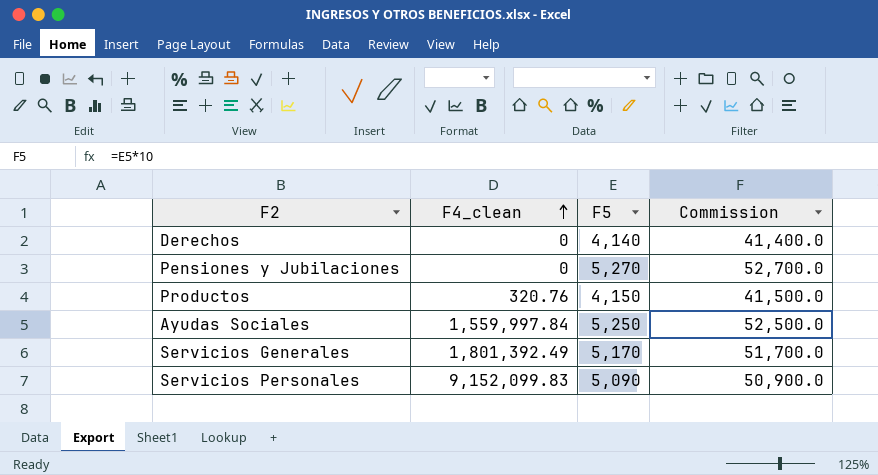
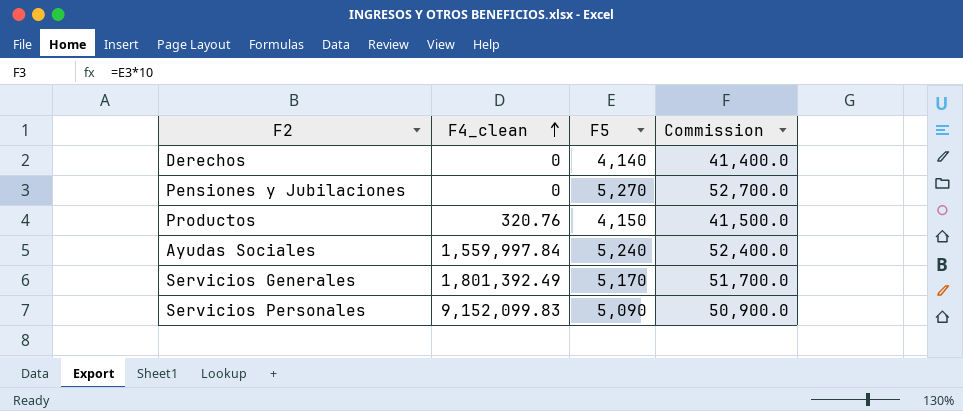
Ayudas Sociales | F5: 5,250 -> 5,240
Ayudas Sociales | Commission: 52,500.0 -> 52,400.0

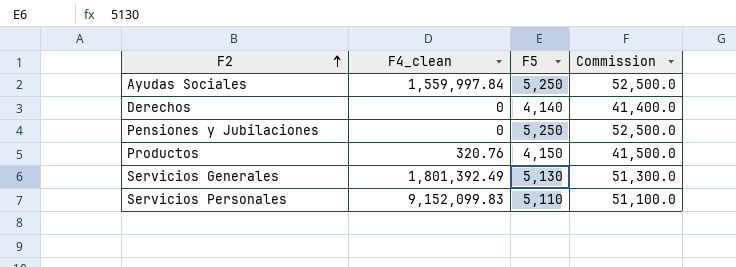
row order: F4_clean ascending -> F2 ascending
Ayudas Sociales | F5: 5,240 -> 5,250
Ayudas Sociales | Commission: 52,400.0 -> 52,500.0
Pensiones y Jubilaciones | F5: 5,270 -> 5,250
Pensiones y Jubilaciones | Commission: 52,700.0 -> 52,500.0
Servicios Generales | F5: 5,170 -> 5,130
Servicios Generales | Commission: 51,700.0 -> 51,300.0
Servicios Personales | F5: 5,090 -> 5,110
Servicios Personales | Commission: 50,900.0 -> 51,100.0

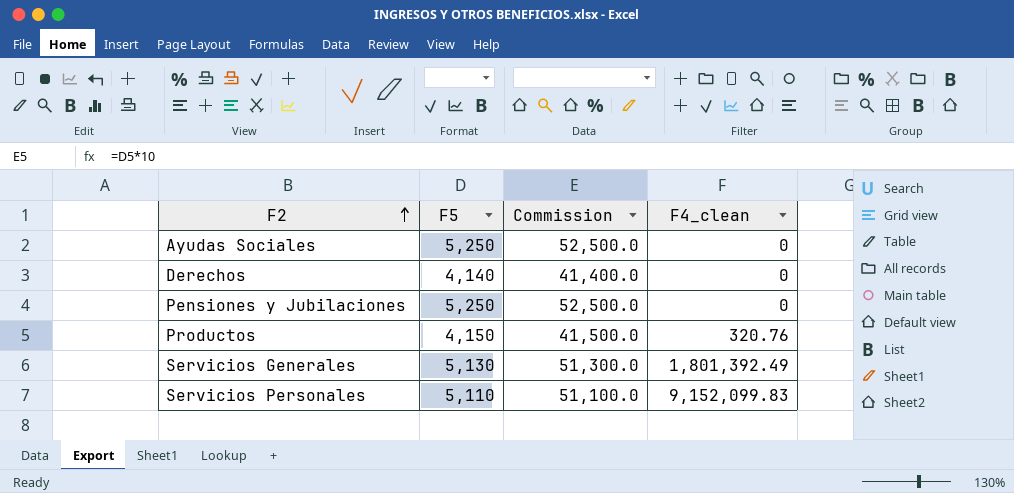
column F4_clean | position: 2 -> 4
Ayudas Sociales | F4_clean: 1,559,997.84 -> 0

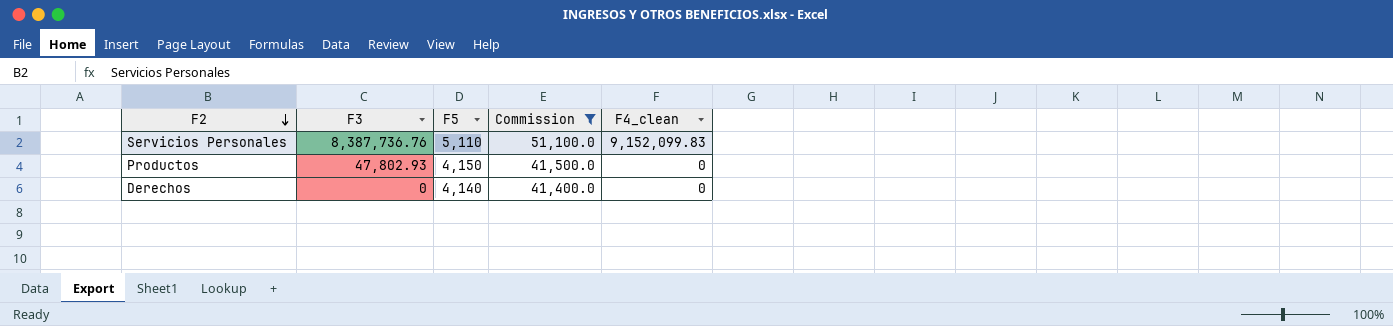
filter: none -> Commission <= 51,100.0
row order: F2 ascending -> F2 descending
column F3 | position: none -> 2
Productos | F4_clean: 320.76 -> 0

